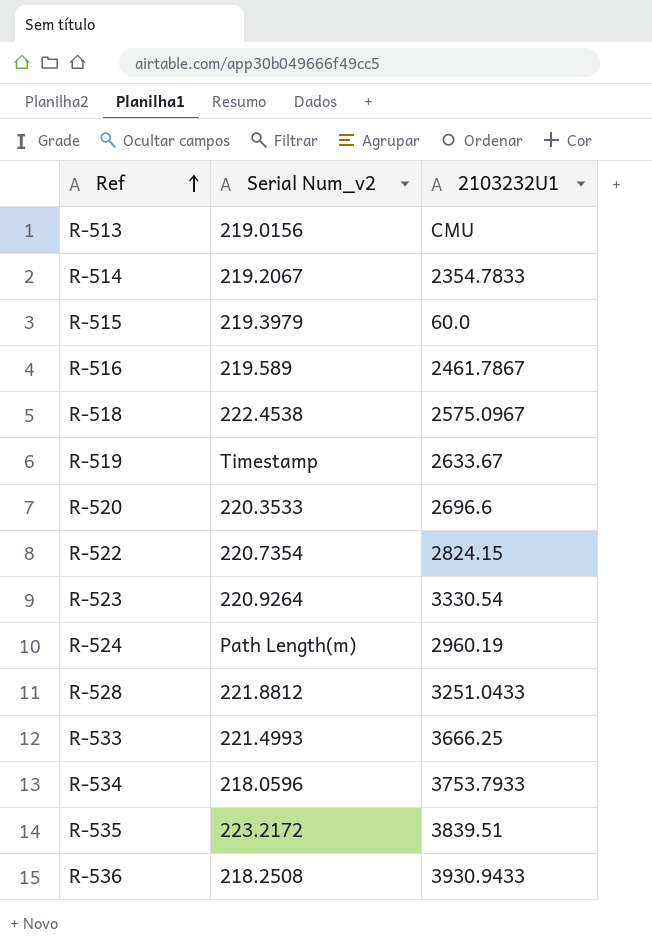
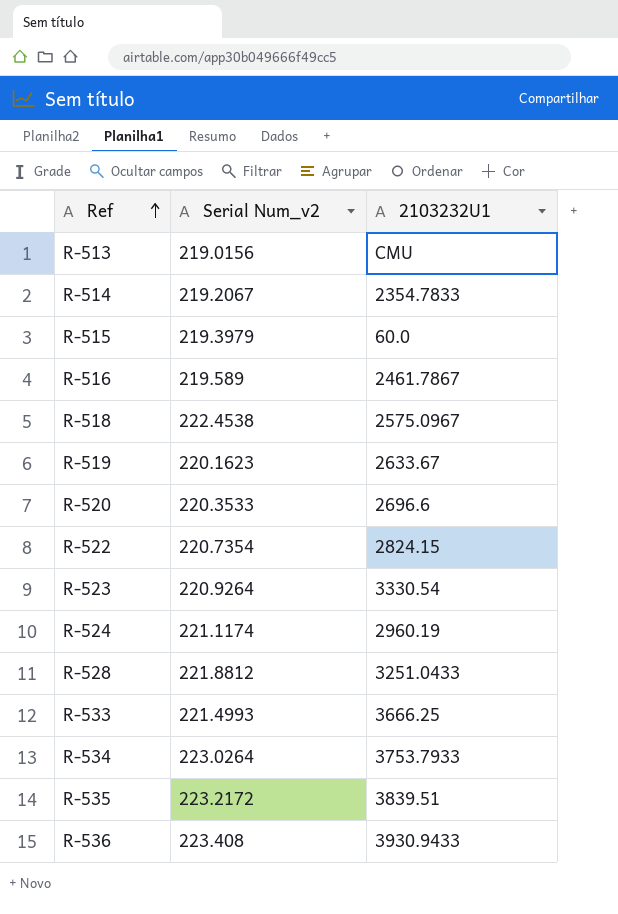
R-519 | Serial Num_v2: Timestamp -> 220.1623
R-524 | Serial Num_v2: Path Length(m) -> 221.1174
R-534 | Serial Num_v2: 218.0596 -> 223.0264
R-536 | Serial Num_v2: 218.2508 -> 223.408

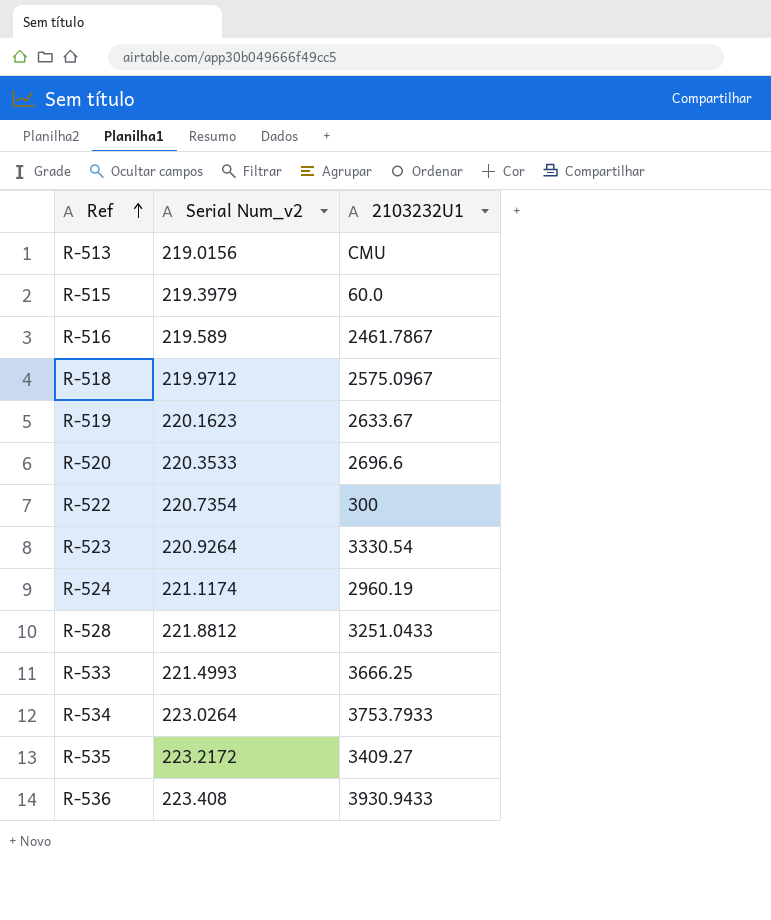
row R-514: 219.2067 | 2354.7833 -> none
R-518 | Serial Num_v2: 222.4538 -> 219.9712
R-522 | 2103232U1: 2824.15 -> 300
R-535 | 2103232U1: 3839.51 -> 3409.27

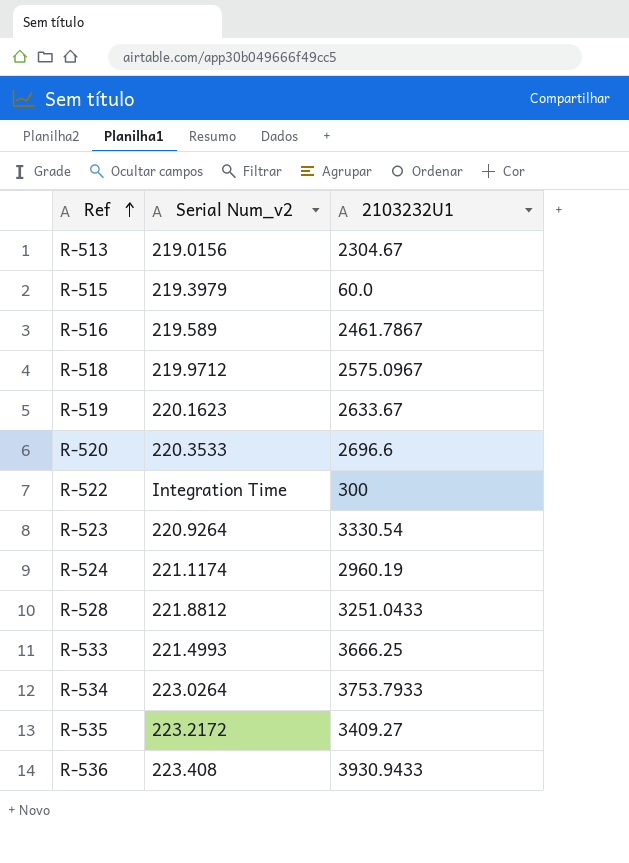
R-513 | 2103232U1: CMU -> 2304.67
R-522 | Serial Num_v2: 220.7354 -> Integration Time

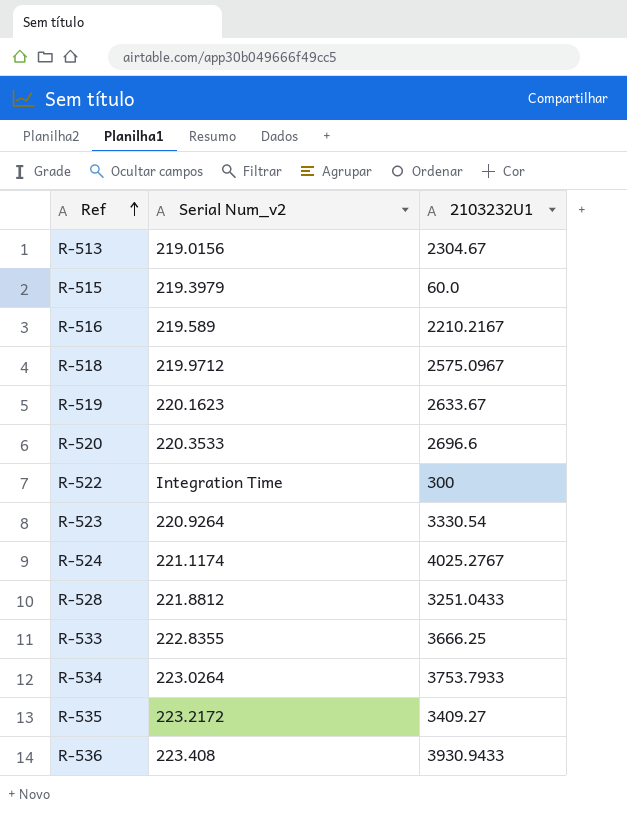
R-516 | 2103232U1: 2461.7867 -> 2210.2167
R-524 | 2103232U1: 2960.19 -> 4025.2767
R-533 | Serial Num_v2: 221.4993 -> 222.8355

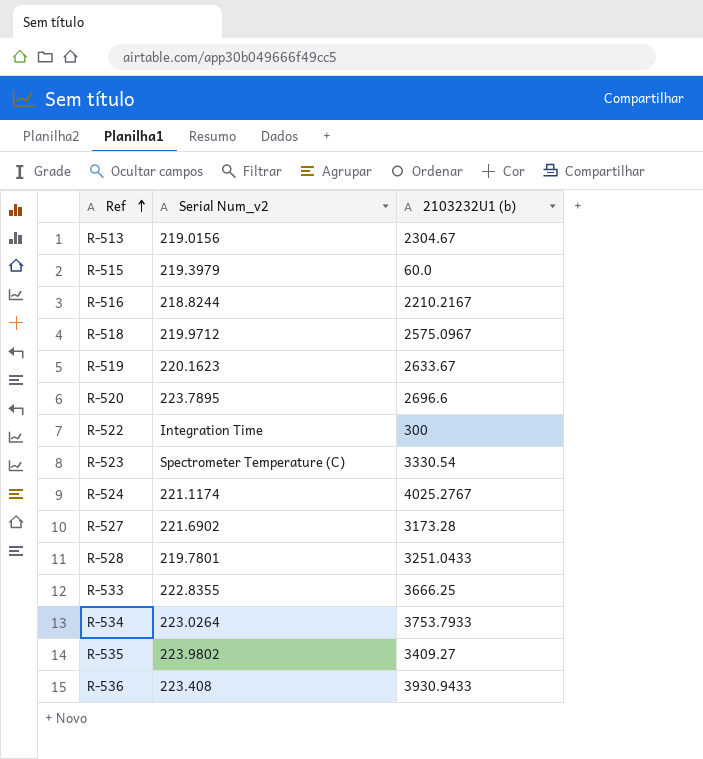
column name: 2103232U1 -> 2103232U1 (b)
R-516 | Serial Num_v2: 219.589 -> 218.8244
R-520 | Serial Num_v2: 220.3533 -> 223.7895
R-523 | Serial Num_v2: 220.9264 -> Spectrometer Temperature (C)
row R-527: none -> 221.6902 | 3173.28
R-528 | Serial Num_v2: 221.8812 -> 219.7801
R-535 | Serial Num_v2: 223.2172 -> 223.9802

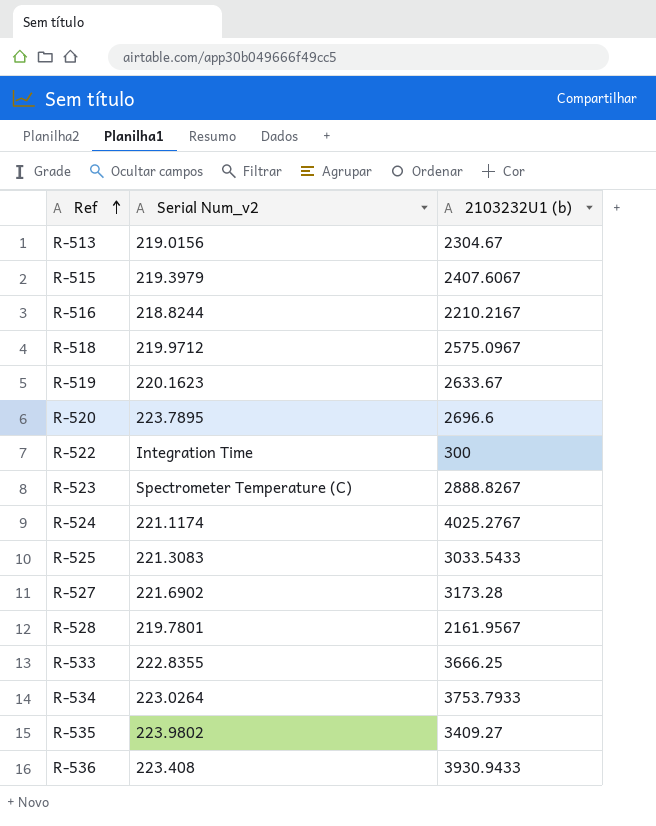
R-515 | 2103232U1 (b): 60.0 -> 2407.6067
R-523 | 2103232U1 (b): 3330.54 -> 2888.8267
row R-525: none -> 221.3083 | 3033.5433
R-528 | 2103232U1 (b): 3251.0433 -> 2161.9567

